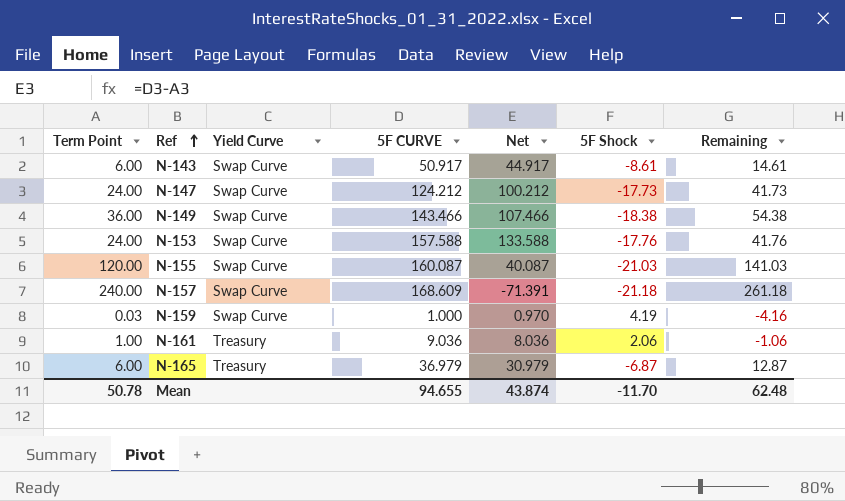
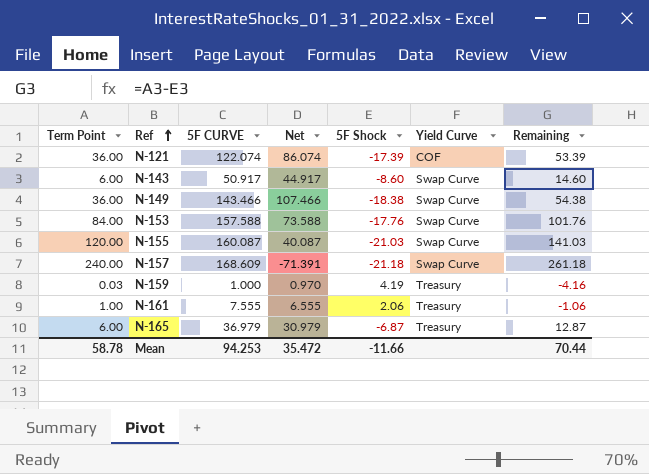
column Yield Curve | position: 3 -> 6
row N-147: 24.00 | Swap Curve | 124.212 | 100.212 | -17.73 | 41.73 -> none
row N-121: none -> 36.00 | 122.074 | 86.074 | -17.39 | COF | 53.39
N-143 | 5F Shock: -8.61 -> -8.60
N-143 | Remaining: 14.61 -> 14.60
N-153 | Term Point: 24.00 -> 84.00
N-153 | Net: 133.588 -> 73.588
N-153 | Remaining: 41.76 -> 101.76
N-159 | Yield Curve: Swap Curve -> Treasury
N-161 | 5F CURVE: 9.036 -> 7.555
N-161 | Net: 8.036 -> 6.555
Mean | Term Point: 50.78 -> 58.78
Mean | 5F CURVE: 94.655 -> 94.253
Mean | Net: 43.874 -> 35.472
Mean | 5F Shock: -11.70 -> -11.66
Mean | Remaining: 62.48 -> 70.44

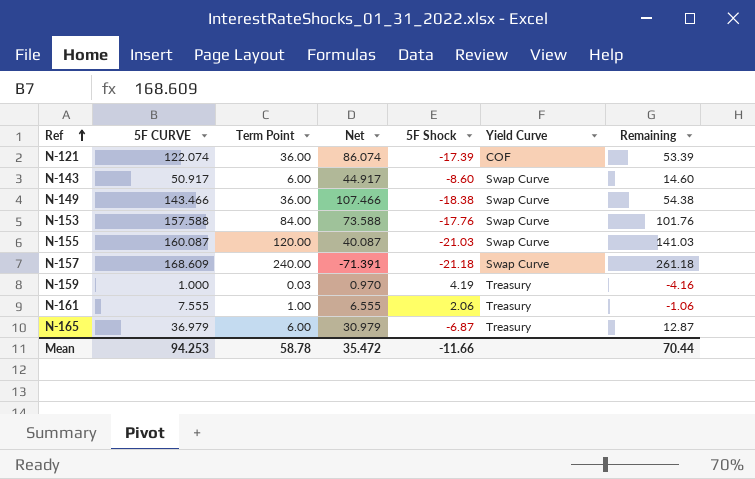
column Term Point | position: 1 -> 3

